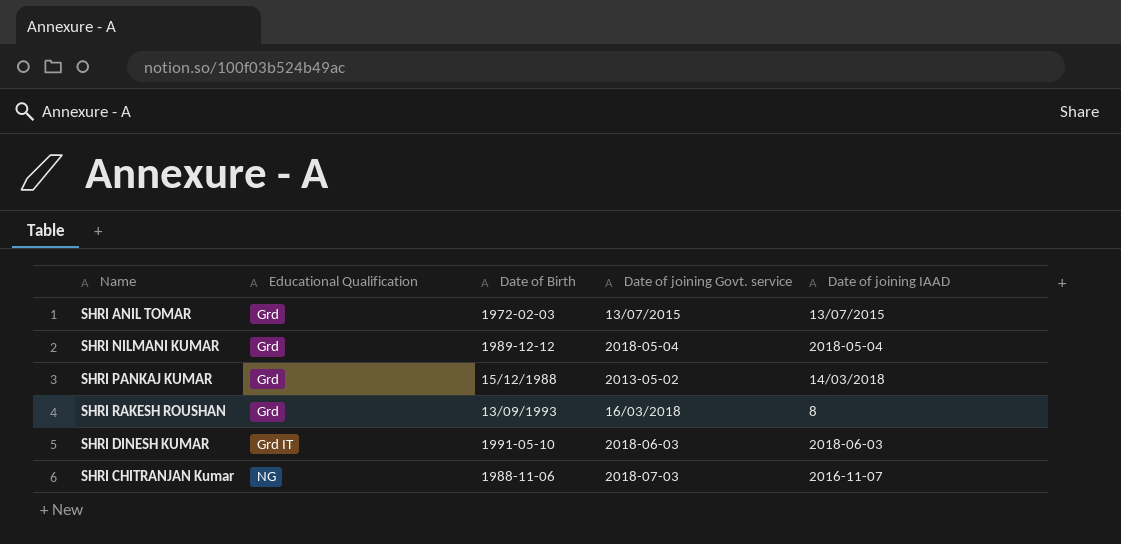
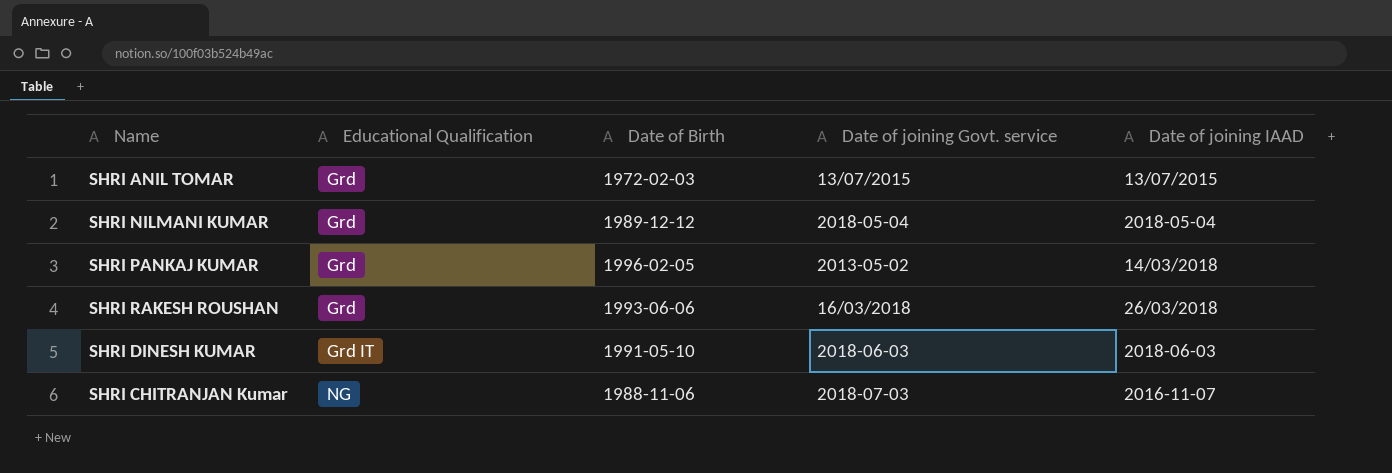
SHRI PANKAJ KUMAR | Date of Birth: 15/12/1988 -> 1996-02-05
SHRI RAKESH ROUSHAN | Date of Birth: 13/09/1993 -> 1993-06-06
SHRI RAKESH ROUSHAN | Date of joining IAAD: 8 -> 26/03/2018

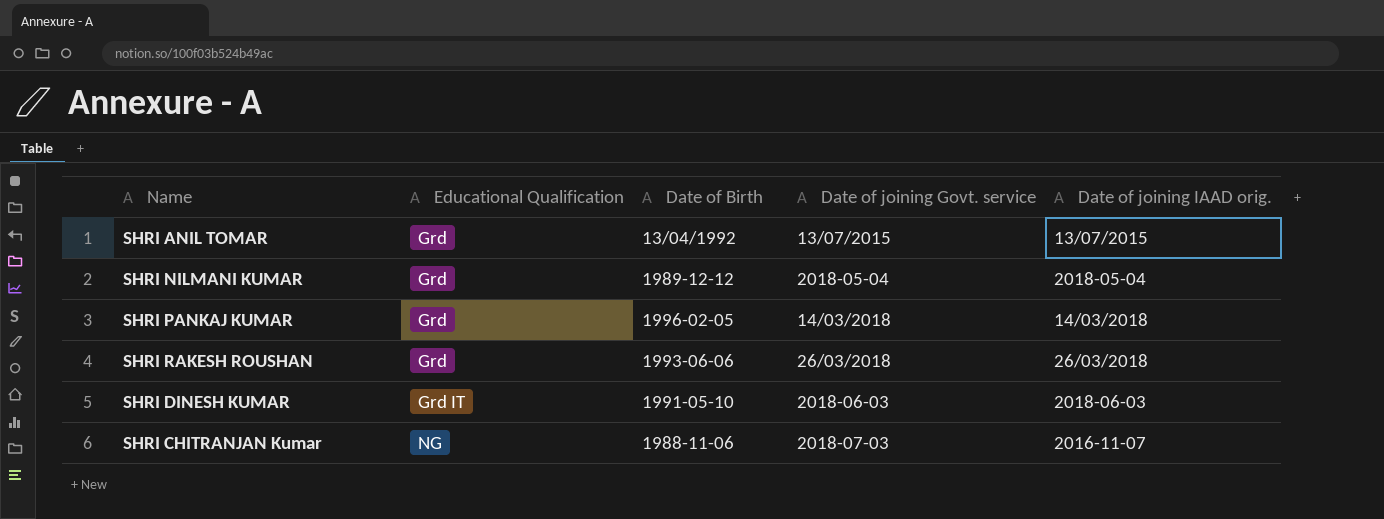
column name: Date of joining IAAD -> Date of joining IAAD orig.
SHRI ANIL TOMAR | Date of Birth: 1972-02-03 -> 13/04/1992
SHRI PANKAJ KUMAR | Date of joining Govt. service: 2013-05-02 -> 14/03/2018
SHRI RAKESH ROUSHAN | Date of joining Govt. service: 16/03/2018 -> 26/03/2018

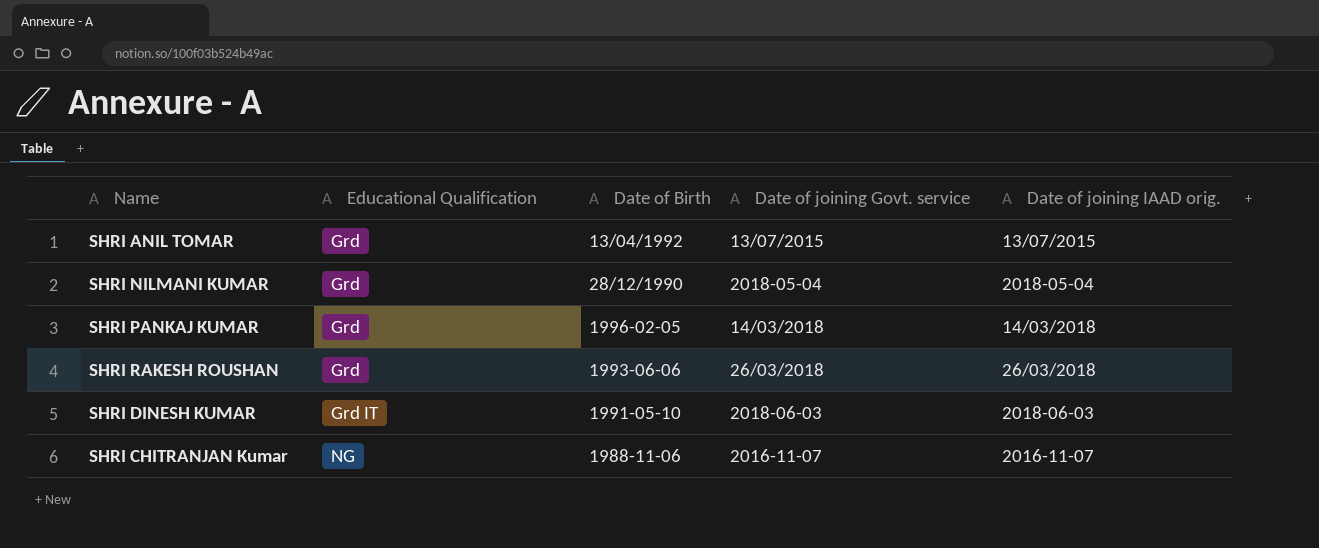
SHRI NILMANI KUMAR | Date of Birth: 1989-12-12 -> 28/12/1990
SHRI CHITRANJAN Kumar | Date of joining Govt. service: 2018-07-03 -> 2016-11-07

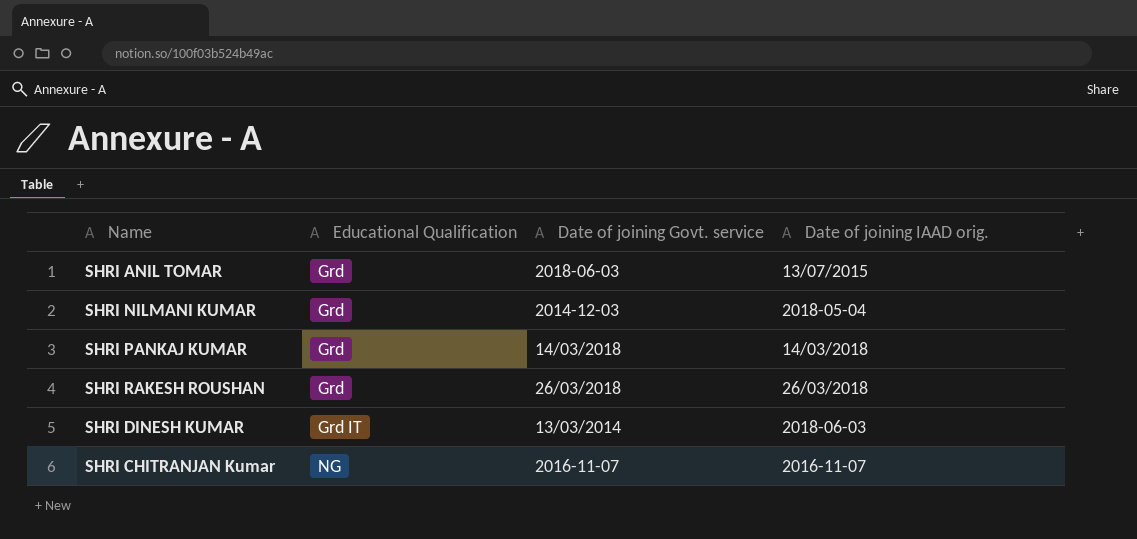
column Date of Birth | position: 3 -> none
SHRI ANIL TOMAR | Date of joining Govt. service: 13/07/2015 -> 2018-06-03
SHRI NILMANI KUMAR | Date of joining Govt. service: 2018-05-04 -> 2014-12-03
SHRI DINESH KUMAR | Date of joining Govt. service: 2018-06-03 -> 13/03/2014

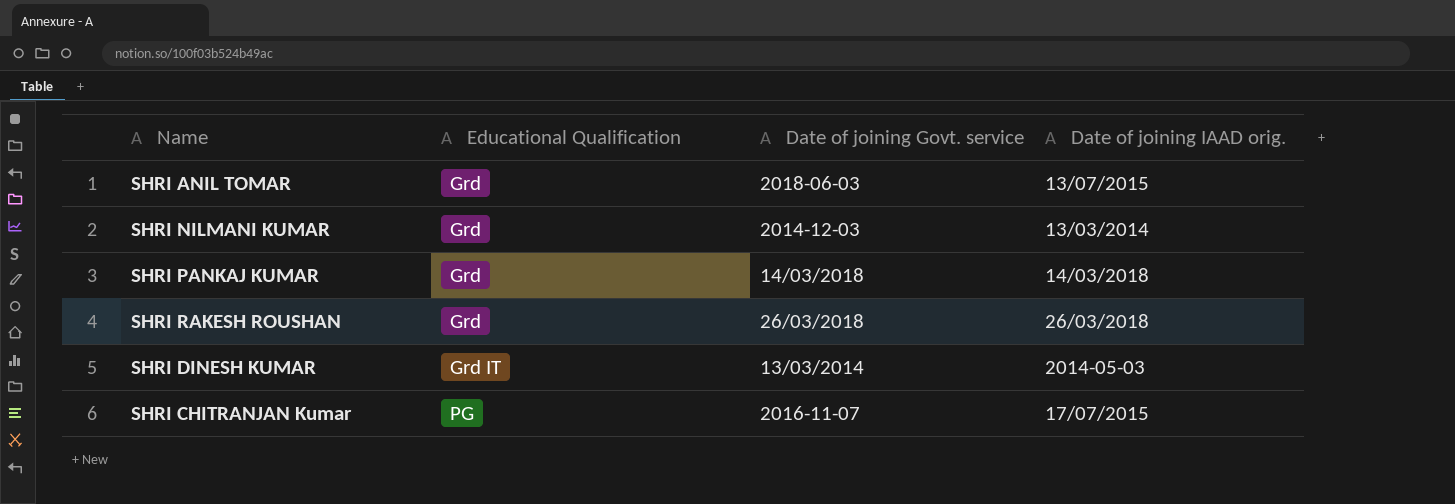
SHRI NILMANI KUMAR | Date of joining IAAD orig.: 2018-05-04 -> 13/03/2014
SHRI DINESH KUMAR | Date of joining IAAD orig.: 2018-06-03 -> 2014-05-03
SHRI CHITRANJAN Kumar | Educational Qualification: NG -> PG
SHRI CHITRANJAN Kumar | Date of joining IAAD orig.: 2016-11-07 -> 17/07/2015

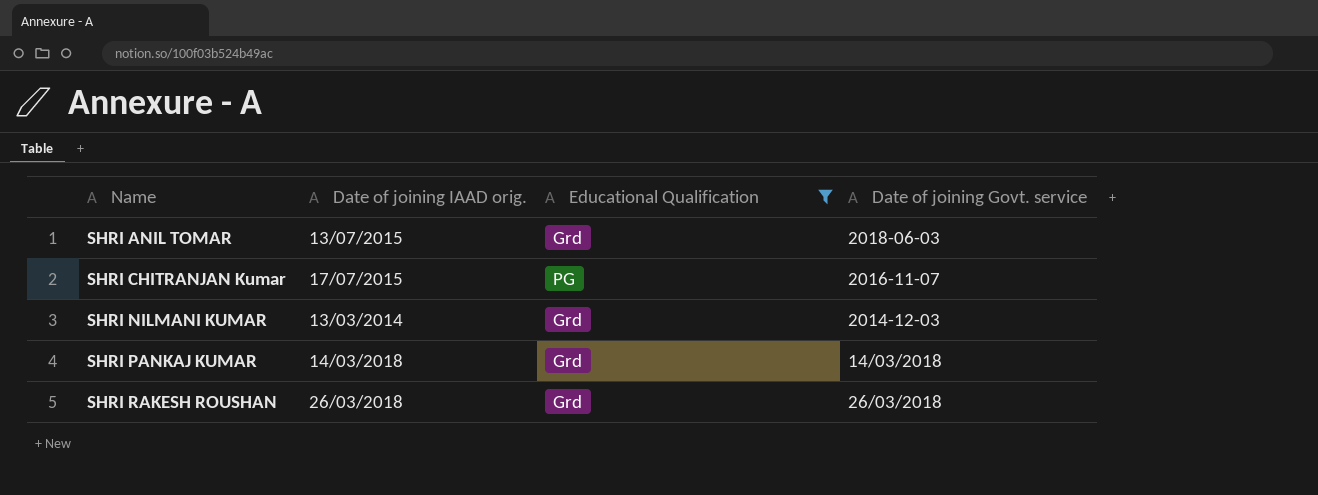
filter: none -> Educational Qualification != Grd IT
row order: Educational Qualification ascending -> Name ascending
column Date of joining IAAD orig. | position: 4 -> 2

